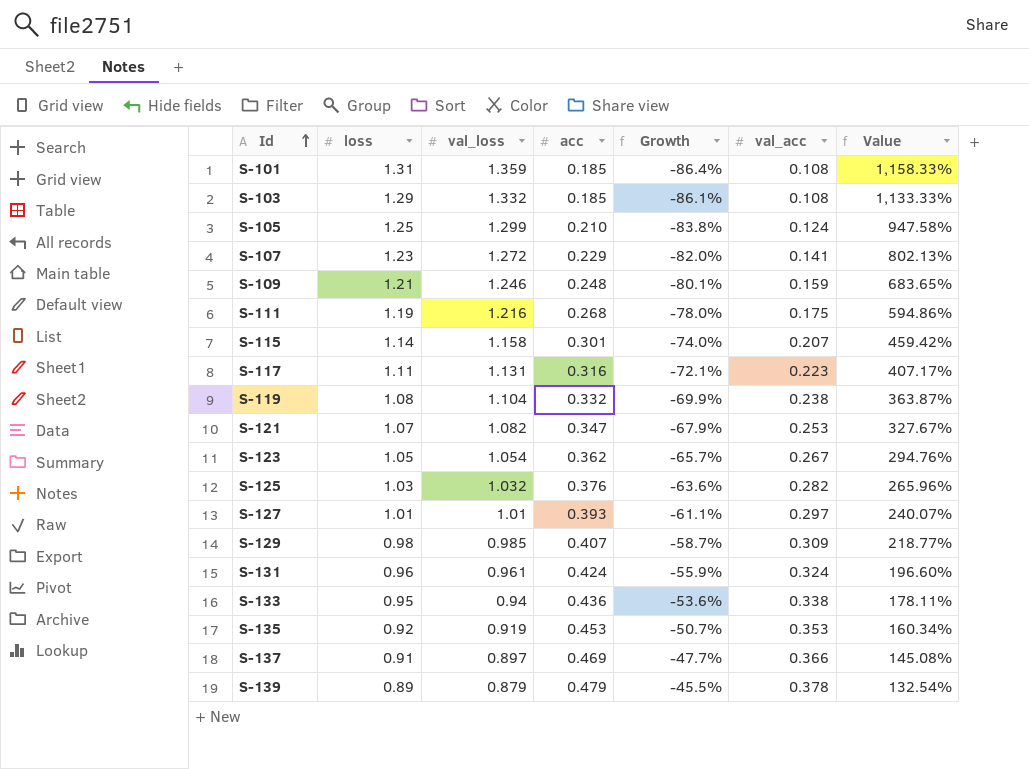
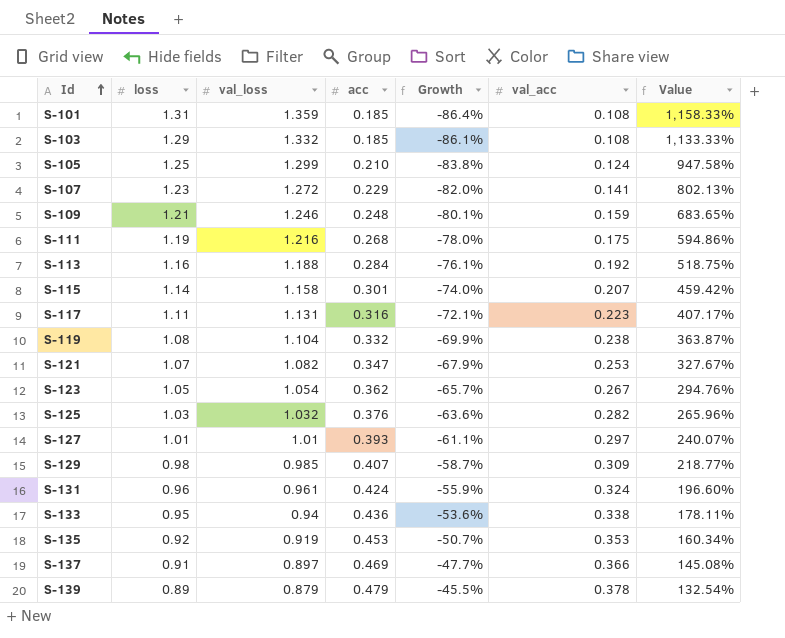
row S-113: none -> 1.16 | 1.188 | 0.284 | -76.1% | 0.192 | 518.75%

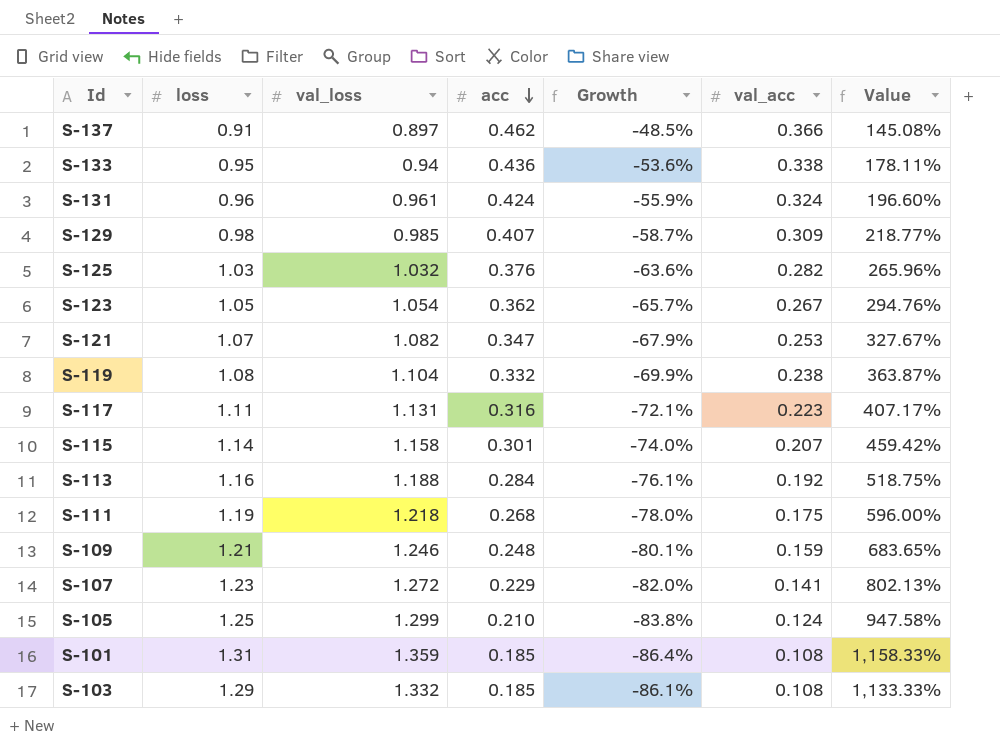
row order: Id ascending -> acc descending
row S-127: 1.01 | 1.01 | 0.393 | -61.1% | 0.297 | 240.07% -> none
row S-135: 0.92 | 0.919 | 0.453 | -50.7% | 0.353 | 160.34% -> none
row S-139: 0.89 | 0.879 | 0.479 | -45.5% | 0.378 | 132.54% -> none
S-137 | acc: 0.469 -> 0.462
S-137 | Growth: -47.7% -> -48.5%
S-111 | val_loss: 1.216 -> 1.218
S-111 | Value: 594.86% -> 596.00%

